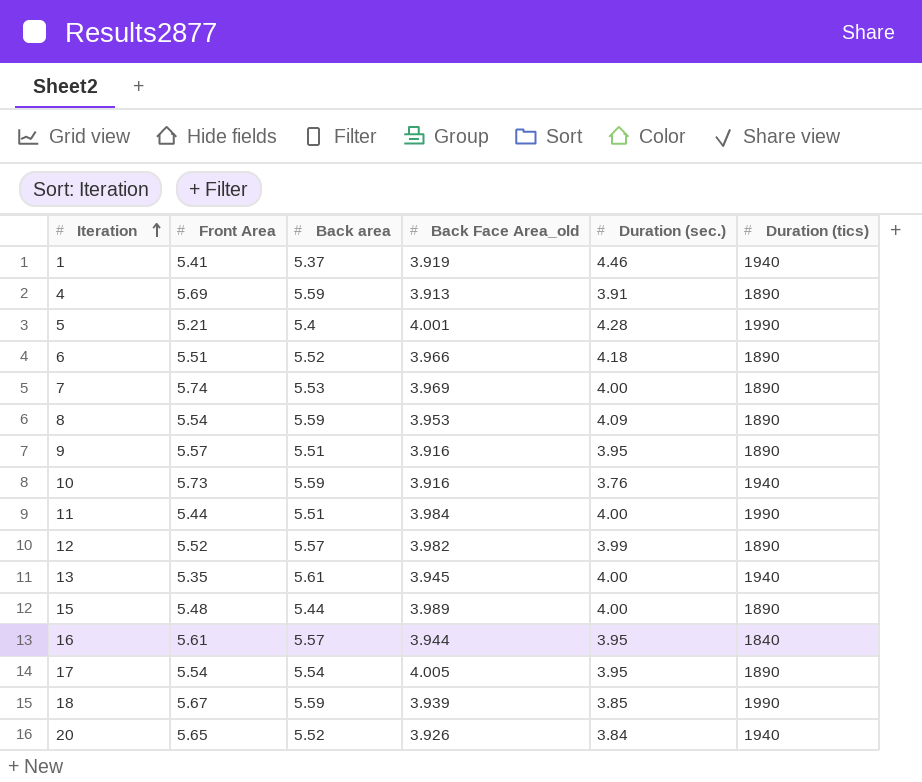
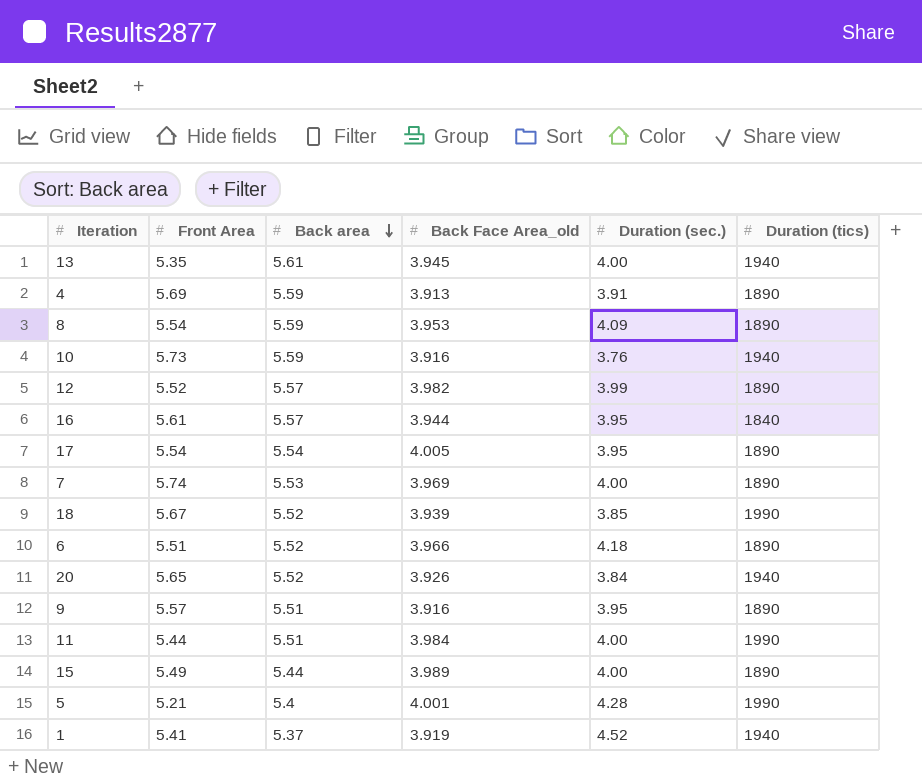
row order: Iteration ascending -> Back area descending
18 | Back area: 5.59 -> 5.52
15 | Front Area: 5.48 -> 5.49
1 | Duration (sec.): 4.46 -> 4.52

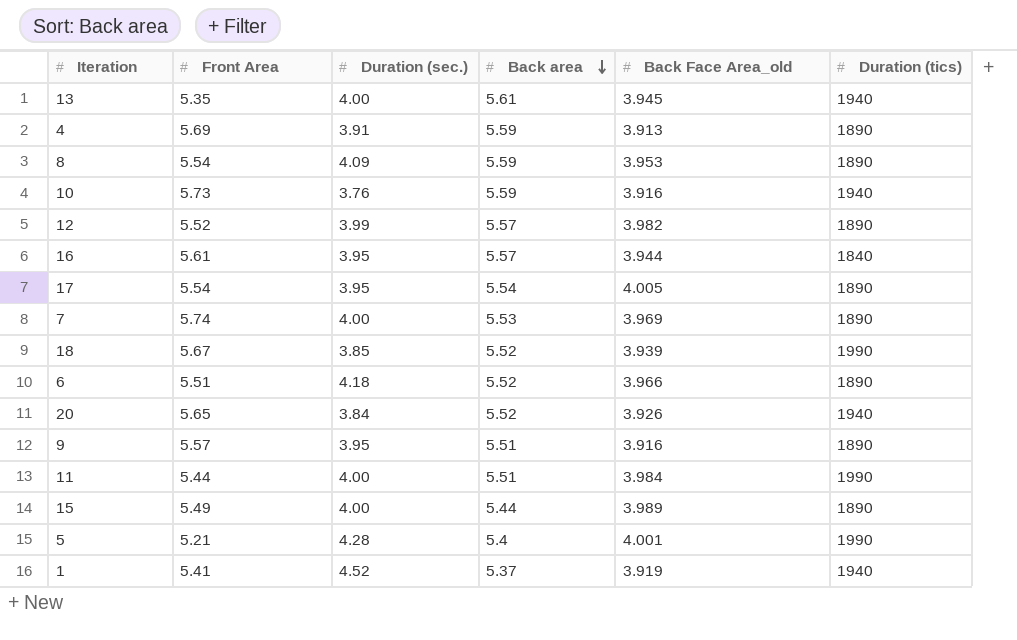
column Duration (sec.) | position: 5 -> 3

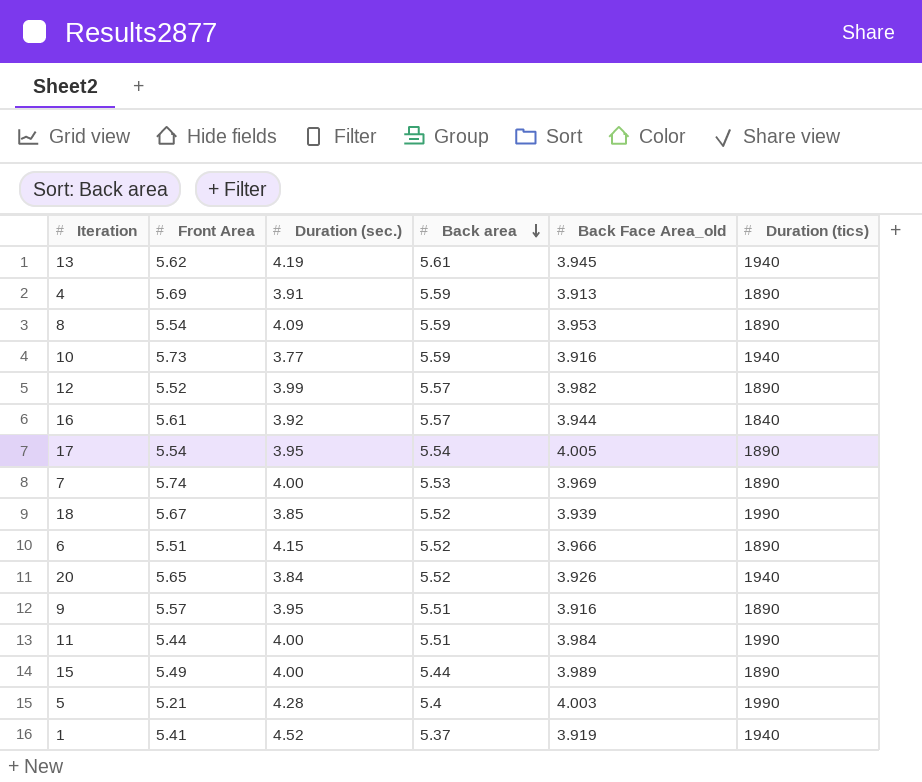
13 | Front Area: 5.35 -> 5.62
13 | Duration (sec.): 4.00 -> 4.19
10 | Duration (sec.): 3.76 -> 3.77
16 | Duration (sec.): 3.95 -> 3.92
6 | Duration (sec.): 4.18 -> 4.15
5 | Back Face Area_old: 4.001 -> 4.003

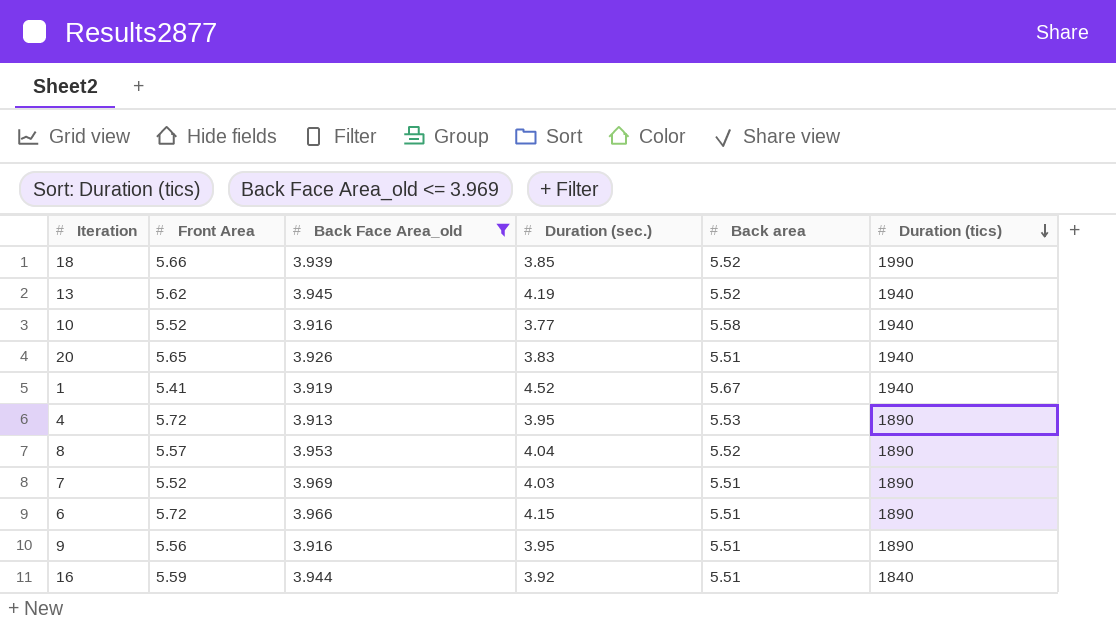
filter: none -> Back Face Area_old <= 3.969
row order: Back area descending -> Duration (tics) descending
column Back Face Area_old | position: 5 -> 3
18 | Front Area: 5.67 -> 5.66
13 | Back area: 5.61 -> 5.52
10 | Front Area: 5.73 -> 5.52
10 | Back area: 5.59 -> 5.58
20 | Duration (sec.): 3.84 -> 3.83
20 | Back area: 5.52 -> 5.51
1 | Back area: 5.37 -> 5.67
4 | Front Area: 5.69 -> 5.72
4 | Duration (sec.): 3.91 -> 3.95
4 | Back area: 5.59 -> 5.53
8 | Front Area: 5.54 -> 5.57
8 | Duration (sec.): 4.09 -> 4.04
8 | Back area: 5.59 -> 5.52
7 | Front Area: 5.74 -> 5.52
7 | Duration (sec.): 4.00 -> 4.03
7 | Back area: 5.53 -> 5.51
6 | Front Area: 5.51 -> 5.72
6 | Back area: 5.52 -> 5.51
9 | Front Area: 5.57 -> 5.56
16 | Front Area: 5.61 -> 5.59
16 | Back area: 5.57 -> 5.51

